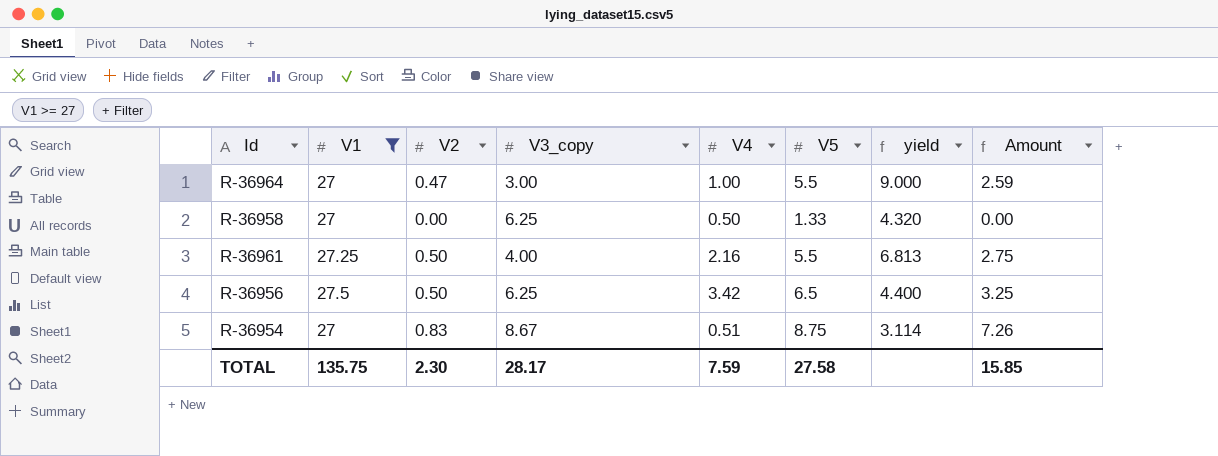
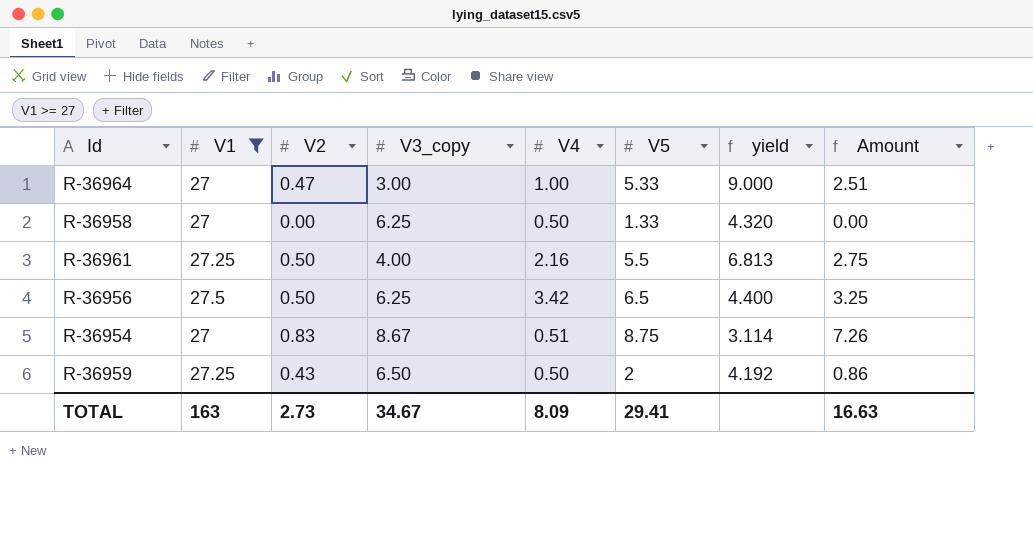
R-36964 | V5: 5.5 -> 5.33
R-36964 | Amount: 2.59 -> 2.51
row R-36959: none -> 27.25 | 0.43 | 6.50 | 0.50 | 2 | 4.192 | 0.86
TOTAL | V1: 135.75 -> 163
TOTAL | V2: 2.30 -> 2.73
TOTAL | V3_copy: 28.17 -> 34.67
TOTAL | V4: 7.59 -> 8.09
TOTAL | V5: 27.58 -> 29.41
TOTAL | Amount: 15.85 -> 16.63

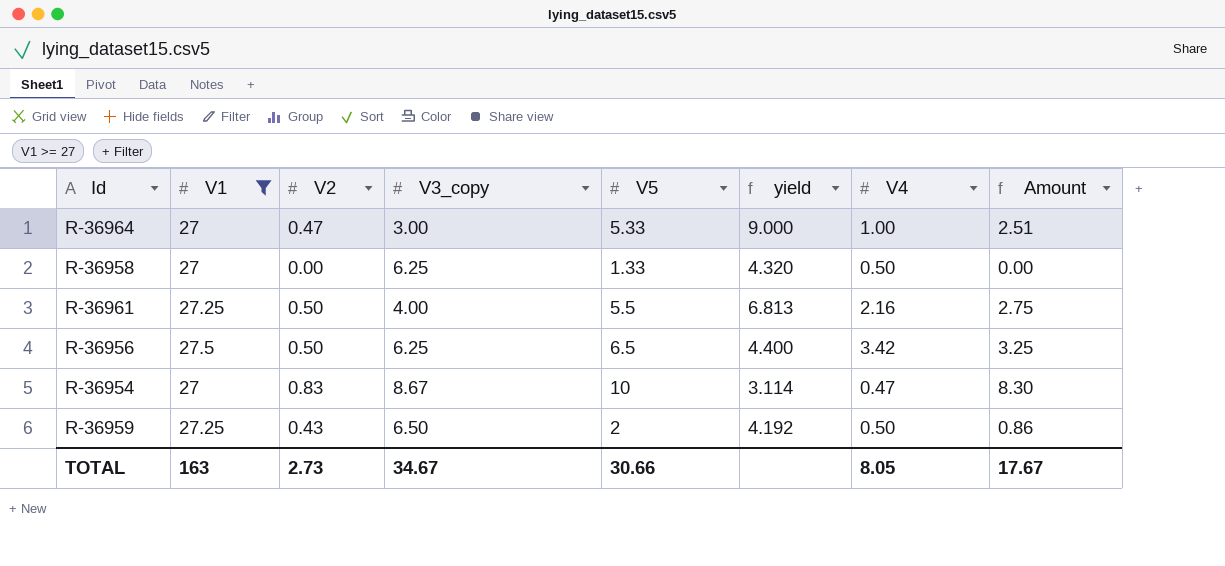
column V4 | position: 5 -> 7
R-36954 | V5: 8.75 -> 10
R-36954 | V4: 0.51 -> 0.47
R-36954 | Amount: 7.26 -> 8.30
TOTAL | V5: 29.41 -> 30.66
TOTAL | V4: 8.09 -> 8.05
TOTAL | Amount: 16.63 -> 17.67

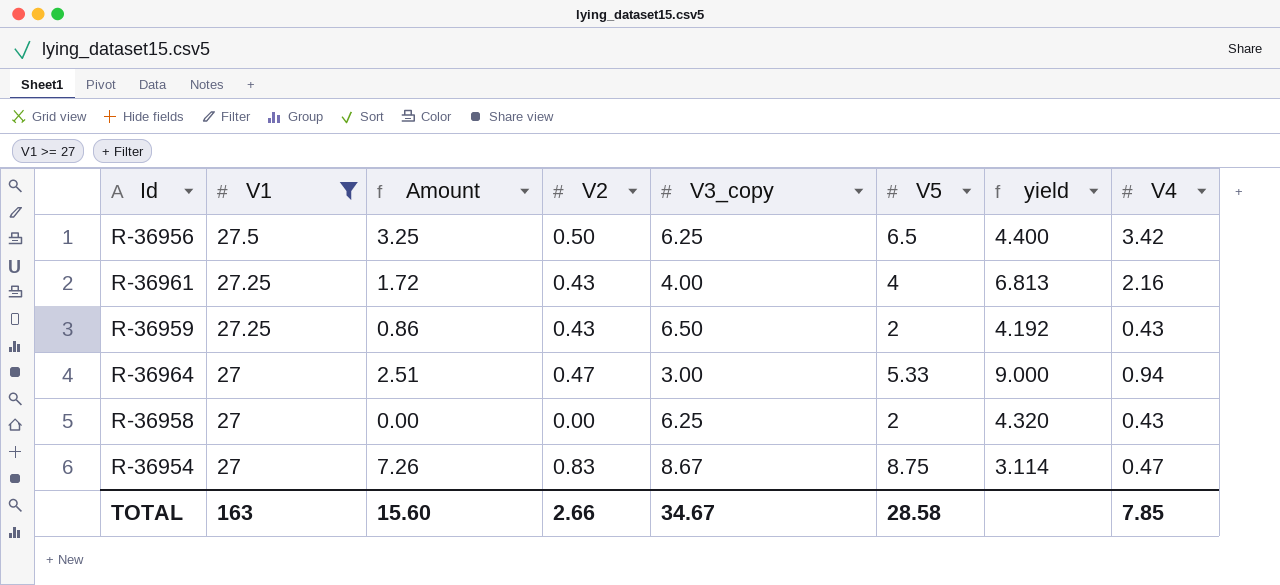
row order: none -> V1 descending
column Amount | position: 8 -> 3
R-36961 | Amount: 2.75 -> 1.72
R-36961 | V2: 0.50 -> 0.43
R-36961 | V5: 5.5 -> 4
R-36959 | V4: 0.50 -> 0.43
R-36964 | V4: 1.00 -> 0.94
R-36958 | V5: 1.33 -> 2
R-36958 | V4: 0.50 -> 0.43
R-36954 | Amount: 8.30 -> 7.26
R-36954 | V5: 10 -> 8.75
TOTAL | Amount: 17.67 -> 15.60
TOTAL | V2: 2.73 -> 2.66
TOTAL | V5: 30.66 -> 28.58
TOTAL | V4: 8.05 -> 7.85

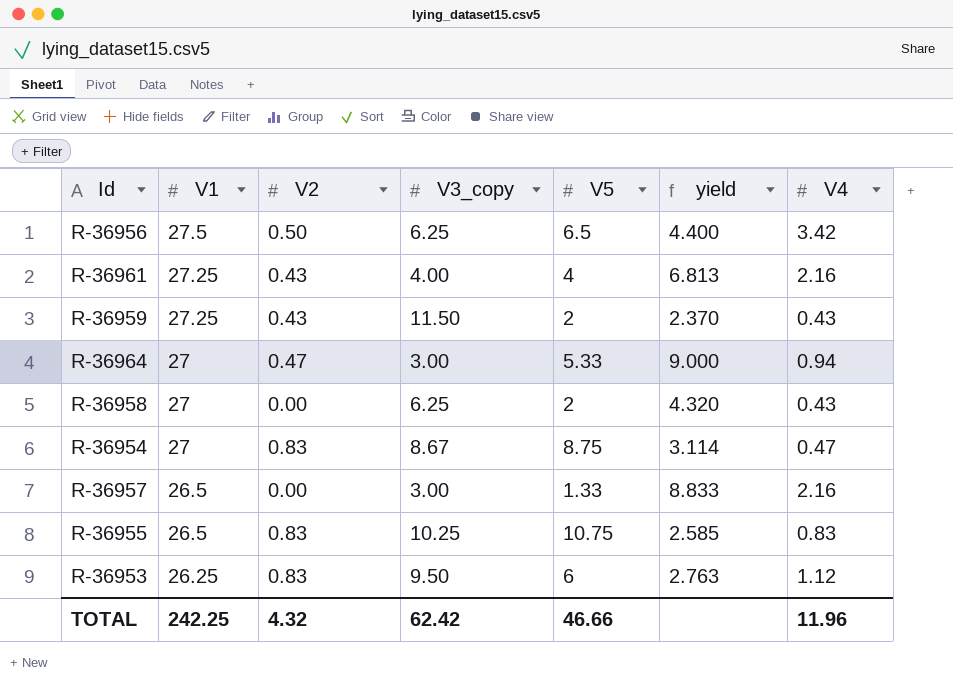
filter: V1 >= 27 -> none
column Amount | formula: [V2] * [V5] -> none
R-36959 | V3_copy: 6.50 -> 11.50
R-36959 | yield: 4.192 -> 2.370
TOTAL | V1: 163 -> 242.25
TOTAL | V2: 2.66 -> 4.32
TOTAL | V3_copy: 34.67 -> 62.42
TOTAL | V5: 28.58 -> 46.66
TOTAL | V4: 7.85 -> 11.96

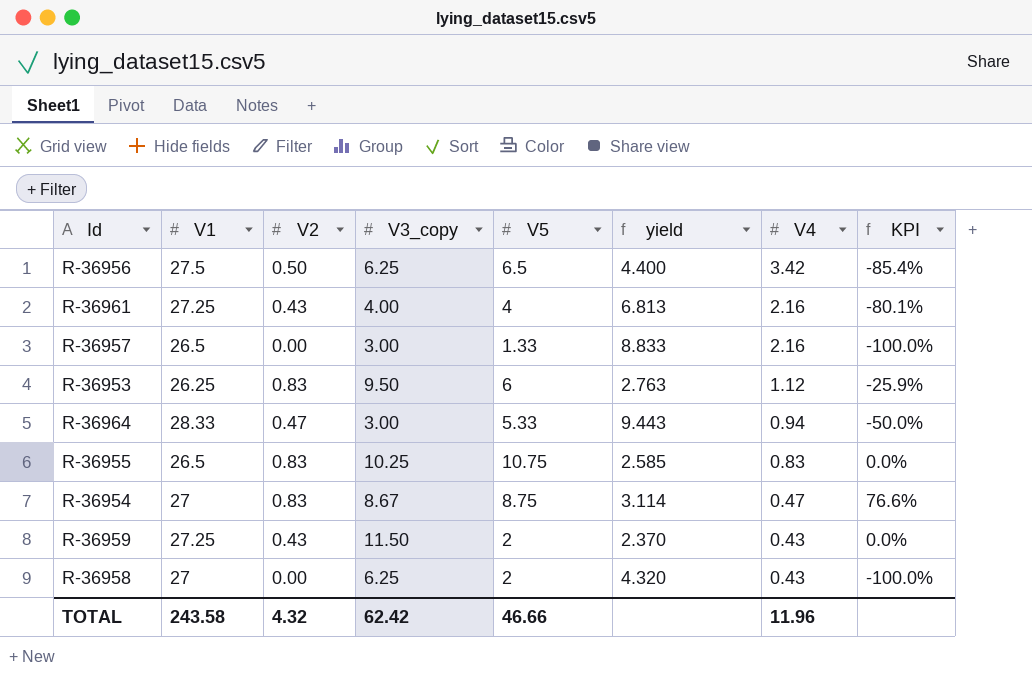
row order: V1 descending -> V4 descending
column KPI | formula: none -> ([V2] - [V4]) / [V4]
R-36964 | V1: 27 -> 28.33
R-36964 | yield: 9.000 -> 9.443
TOTAL | V1: 242.25 -> 243.58

